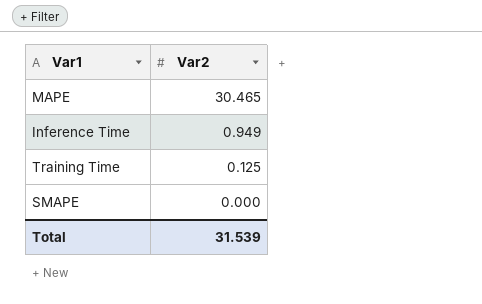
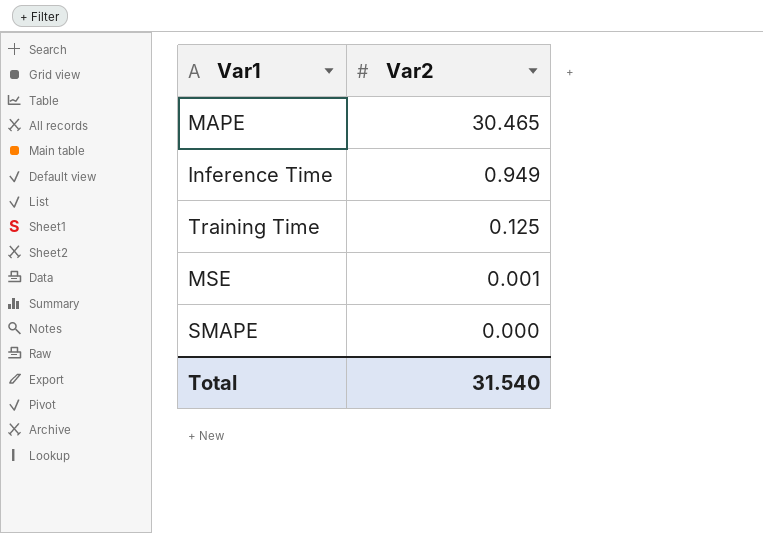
row MSE: none -> 0.001
Total | Var2: 31.539 -> 31.540

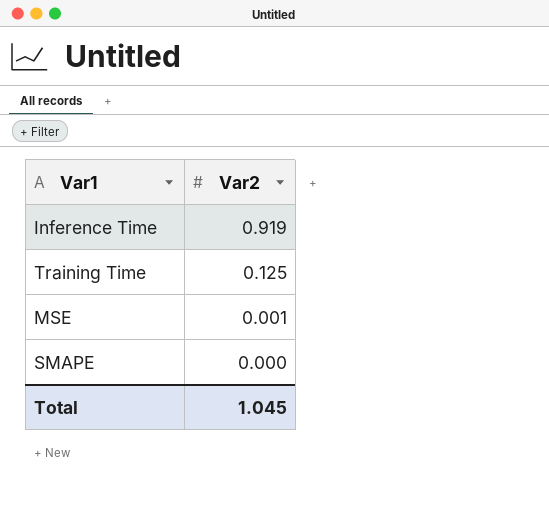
row MAPE: 30.465 -> none
Inference Time | Var2: 0.949 -> 0.919
Total | Var2: 31.540 -> 1.045

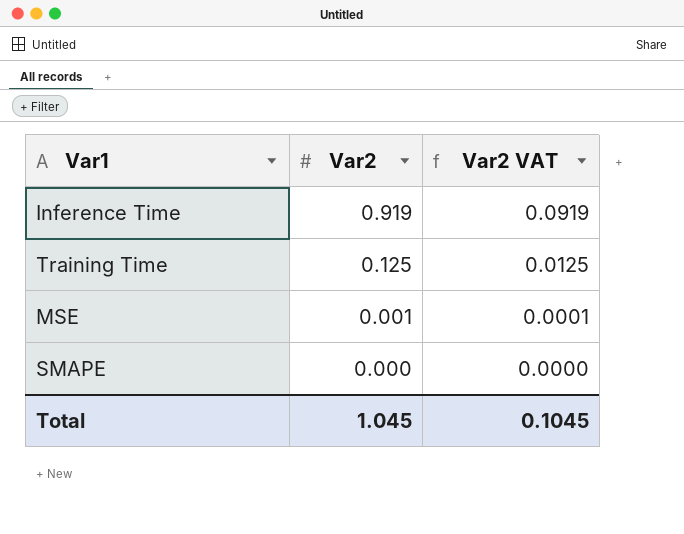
column Var2 VAT | formula: none -> [Var2] * 0.1

